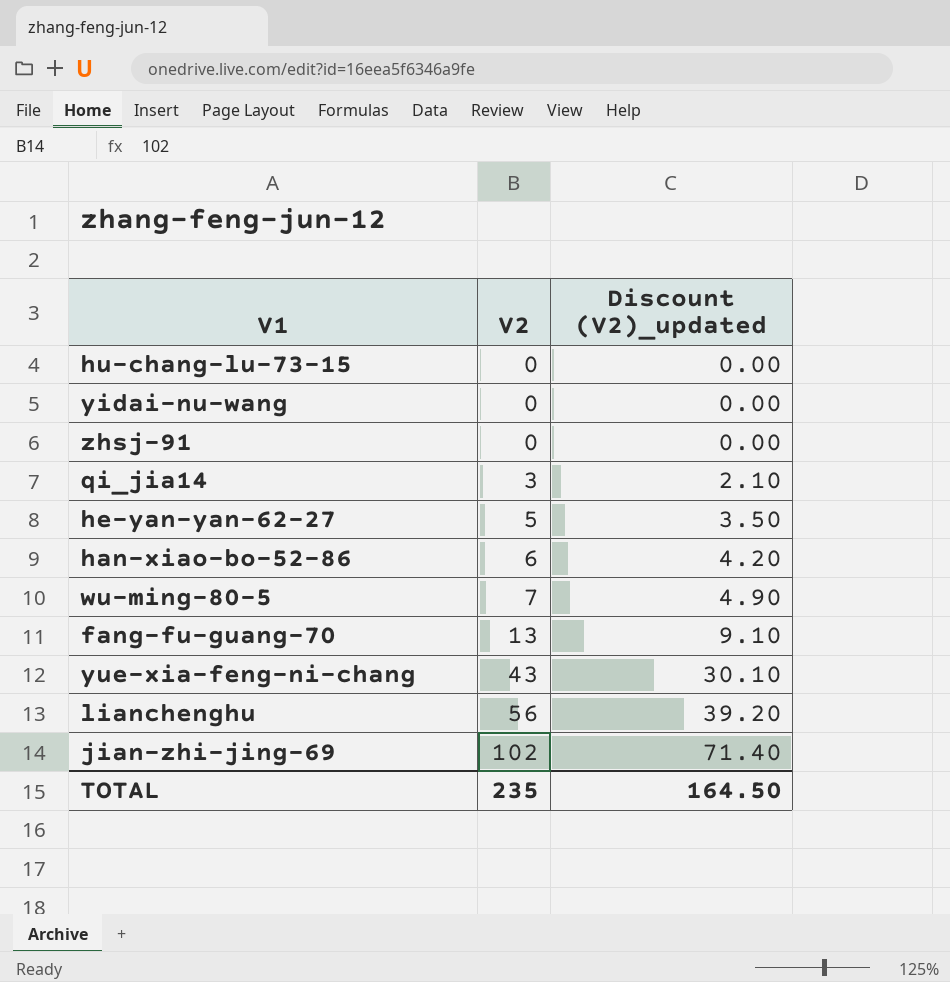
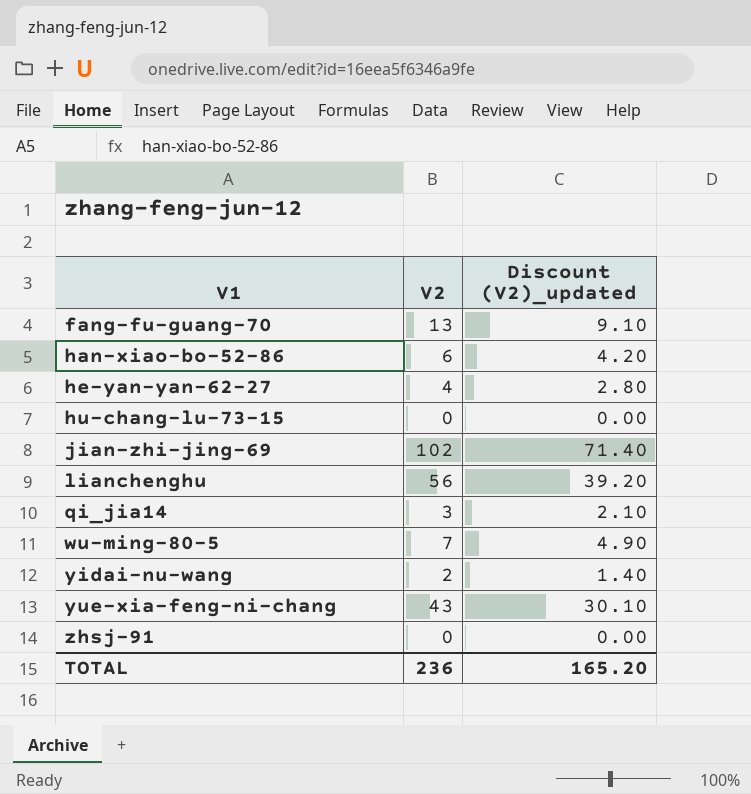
row order: V2 ascending -> V1 ascending
he-yan-yan-62-27 | V2: 5 -> 4
he-yan-yan-62-27 | Discount (V2)_updated: 3.50 -> 2.80
yidai-nu-wang | V2: 0 -> 2
yidai-nu-wang | Discount (V2)_updated: 0.00 -> 1.40
TOTAL | V2: 235 -> 236
TOTAL | Discount (V2)_updated: 164.50 -> 165.20

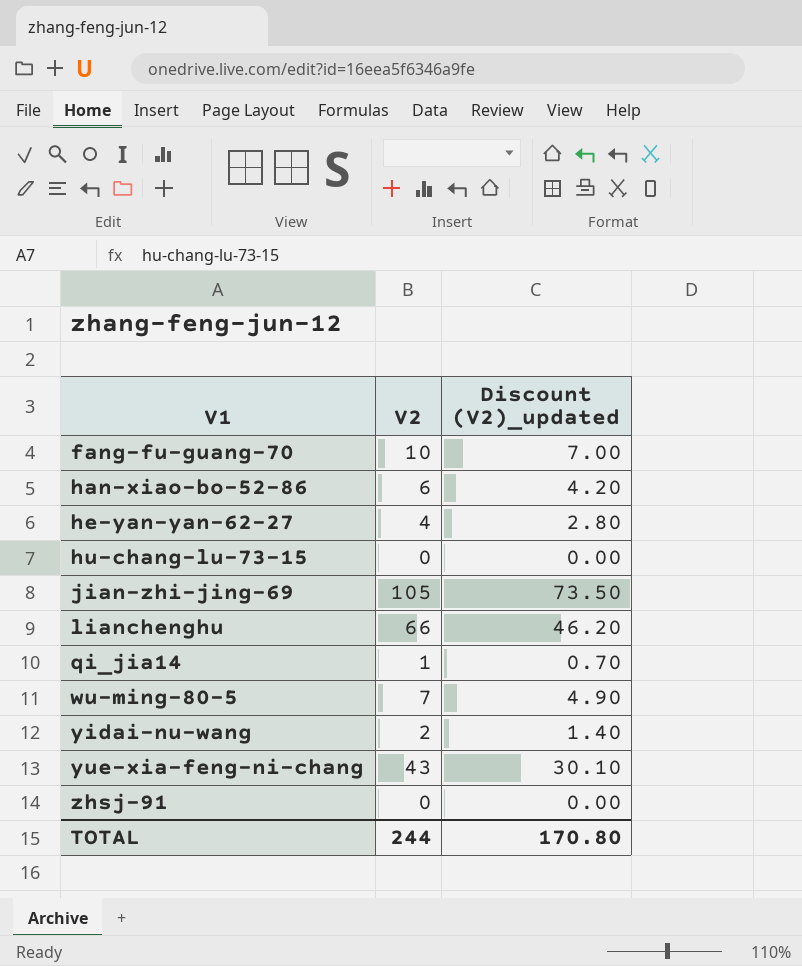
fang-fu-guang-70 | V2: 13 -> 10
fang-fu-guang-70 | Discount (V2)_updated: 9.10 -> 7.00
jian-zhi-jing-69 | V2: 102 -> 105
jian-zhi-jing-69 | Discount (V2)_updated: 71.40 -> 73.50
lianchenghu | V2: 56 -> 66
lianchenghu | Discount (V2)_updated: 39.20 -> 46.20
qi_jia14 | V2: 3 -> 1
qi_jia14 | Discount (V2)_updated: 2.10 -> 0.70
TOTAL | V2: 236 -> 244
TOTAL | Discount (V2)_updated: 165.20 -> 170.80

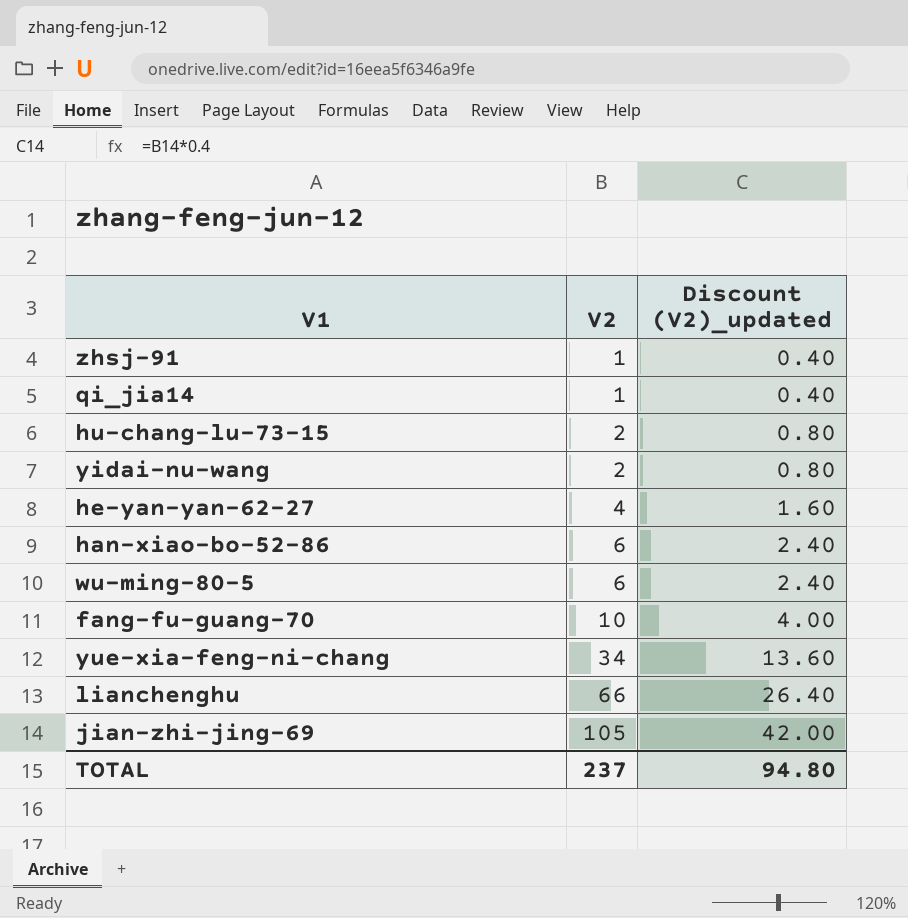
row order: V1 ascending -> V2 ascending
column Discount (V2)_updated | formula: [V2] * 0.7 -> [V2] * 0.4
zhsj-91 | V2: 0 -> 1
hu-chang-lu-73-15 | V2: 0 -> 2
wu-ming-80-5 | V2: 7 -> 6
yue-xia-feng-ni-chang | V2: 43 -> 34
TOTAL | V2: 244 -> 237
TOTAL | Discount (V2)_updated: 170.80 -> 94.80

